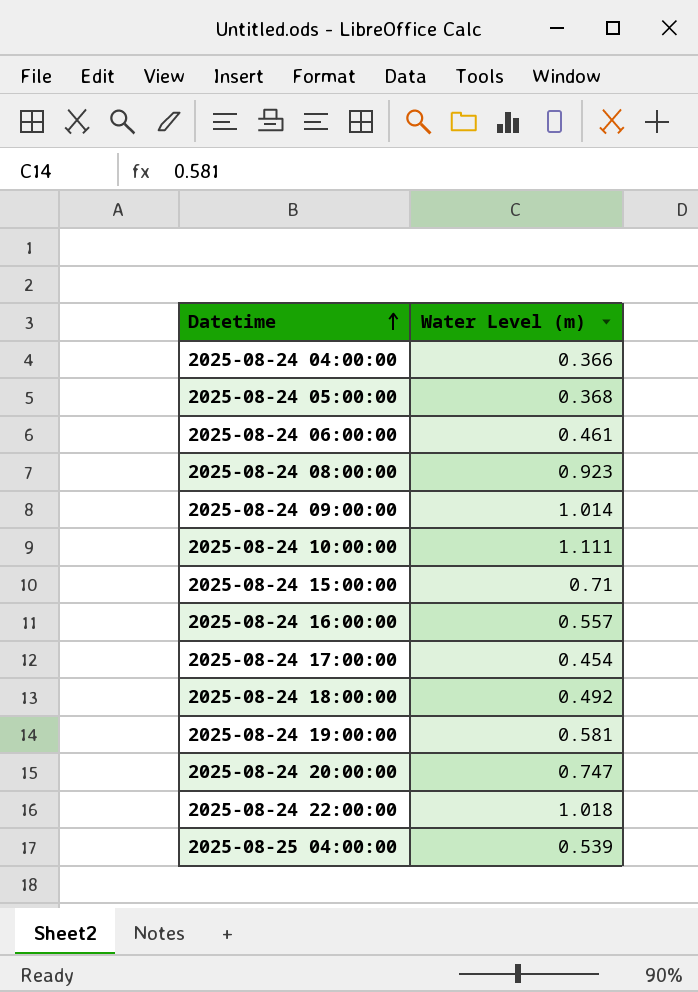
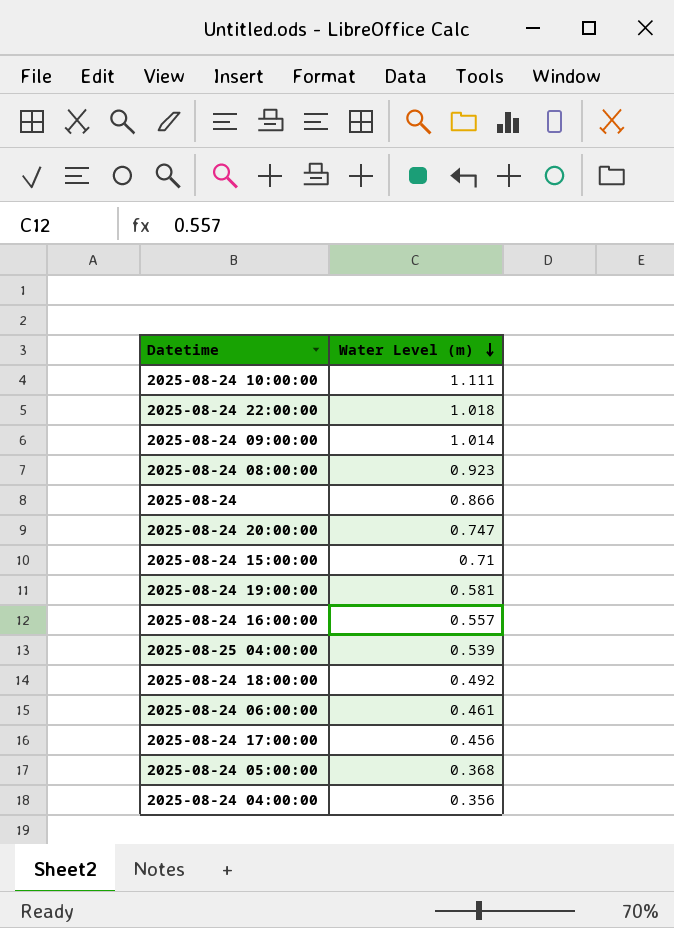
row order: Datetime ascending -> Water Level (m) descending
row 2025-08-24: none -> 0.866
2025-08-24 17:00:00 | Water Level (m): 0.454 -> 0.456
2025-08-24 04:00:00 | Water Level (m): 0.366 -> 0.356

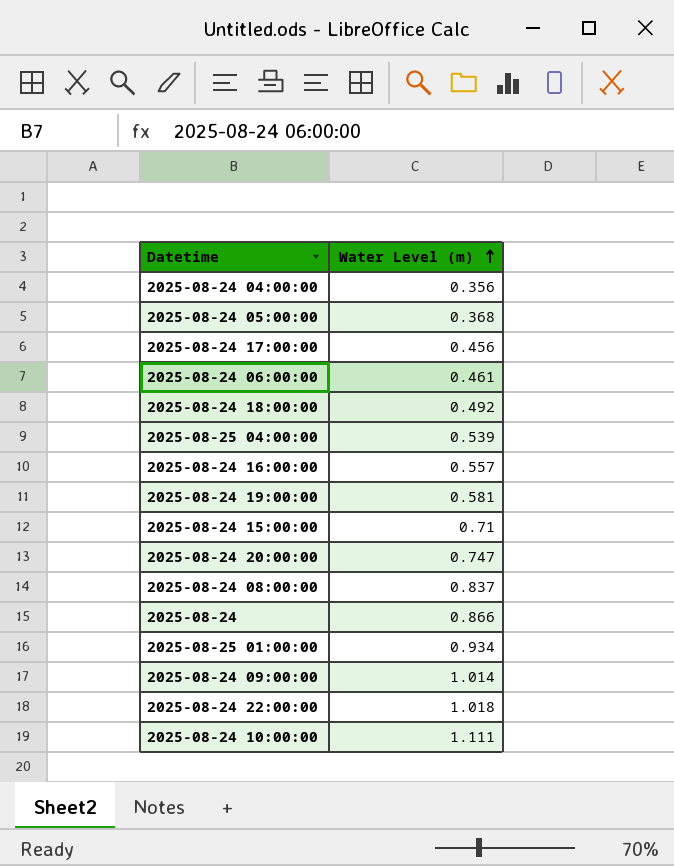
row order: Water Level (m) descending -> Water Level (m) ascending
2025-08-24 08:00:00 | Water Level (m): 0.923 -> 0.837
row 2025-08-25 01:00:00: none -> 0.934

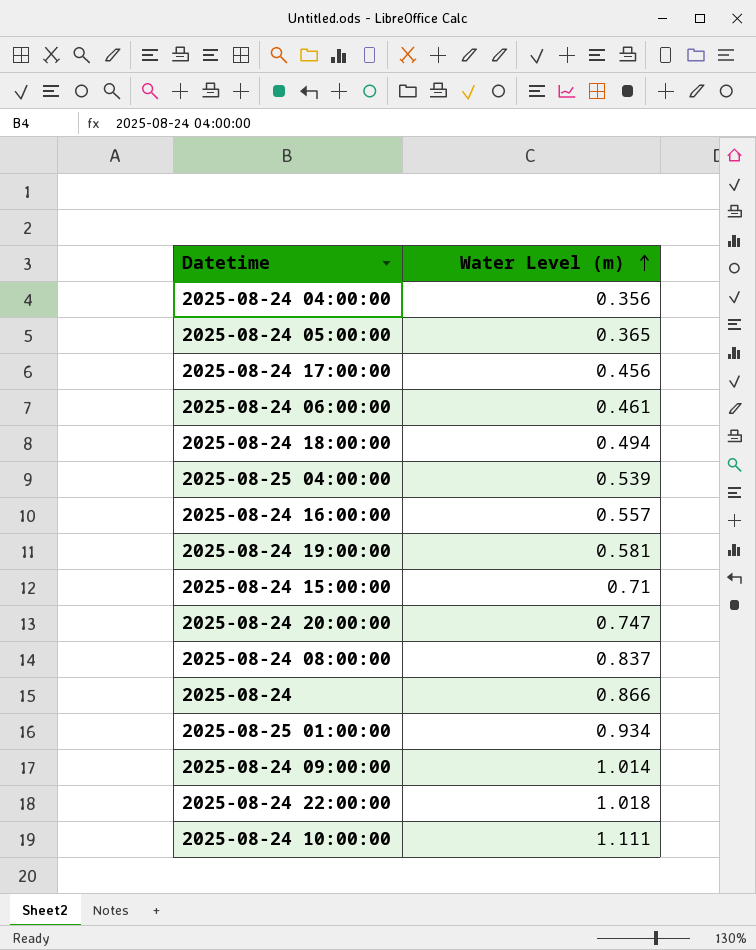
2025-08-24 05:00:00 | Water Level (m): 0.368 -> 0.365
2025-08-24 18:00:00 | Water Level (m): 0.492 -> 0.494

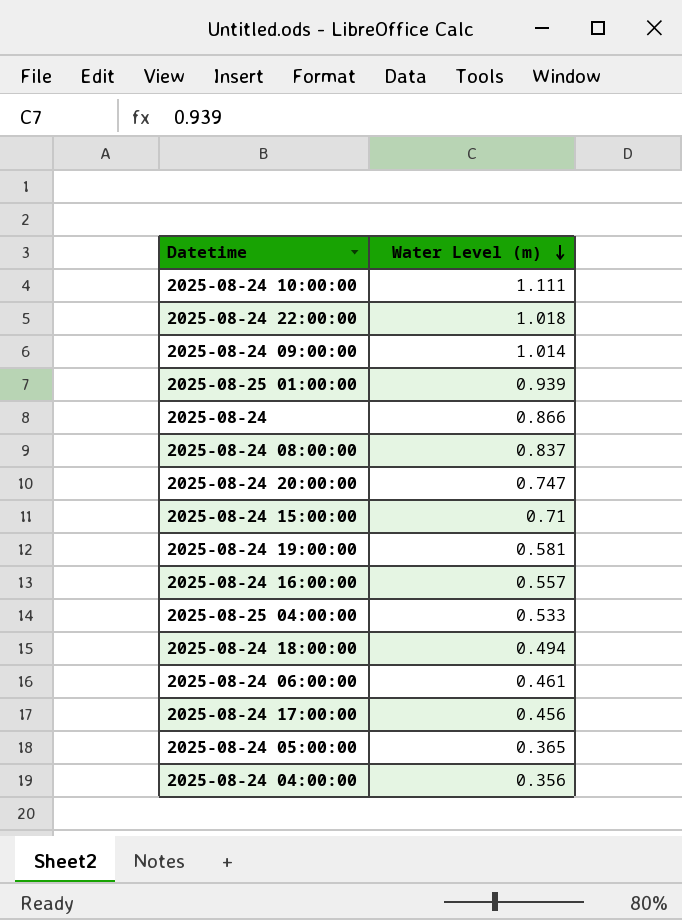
row order: Water Level (m) ascending -> Water Level (m) descending
2025-08-25 01:00:00 | Water Level (m): 0.934 -> 0.939
2025-08-25 04:00:00 | Water Level (m): 0.539 -> 0.533

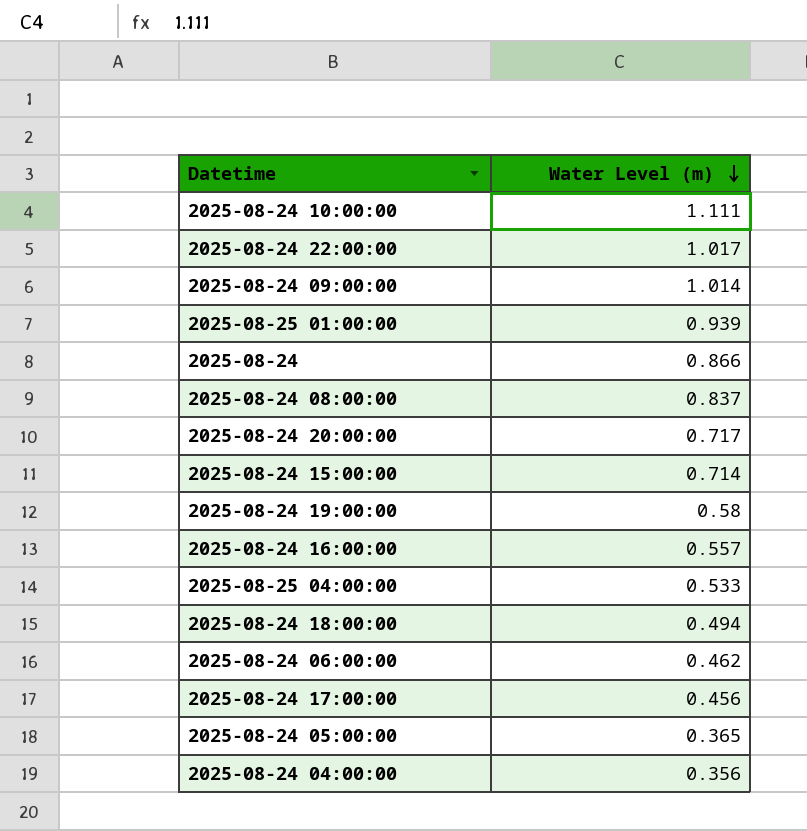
2025-08-24 22:00:00 | Water Level (m): 1.018 -> 1.017
2025-08-24 20:00:00 | Water Level (m): 0.747 -> 0.717
2025-08-24 15:00:00 | Water Level (m): 0.71 -> 0.714
2025-08-24 19:00:00 | Water Level (m): 0.581 -> 0.58
2025-08-24 06:00:00 | Water Level (m): 0.461 -> 0.462

